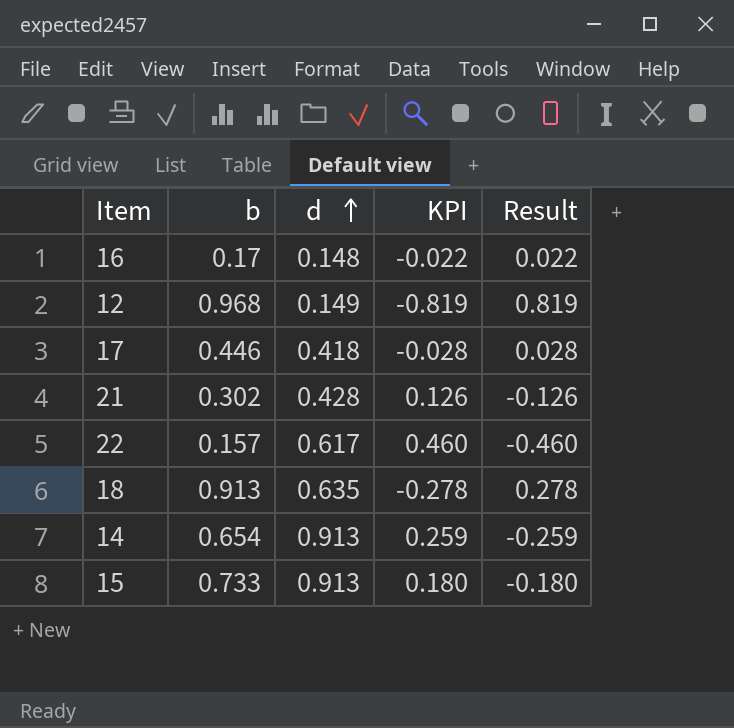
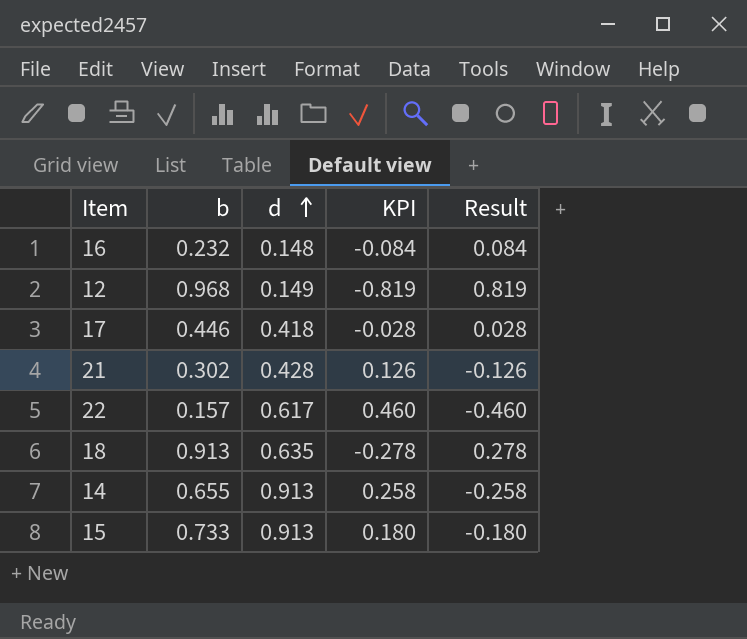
16 | b: 0.17 -> 0.232
16 | KPI: -0.022 -> -0.084
16 | Result: 0.022 -> 0.084
14 | b: 0.654 -> 0.655
14 | KPI: 0.259 -> 0.258
14 | Result: -0.259 -> -0.258

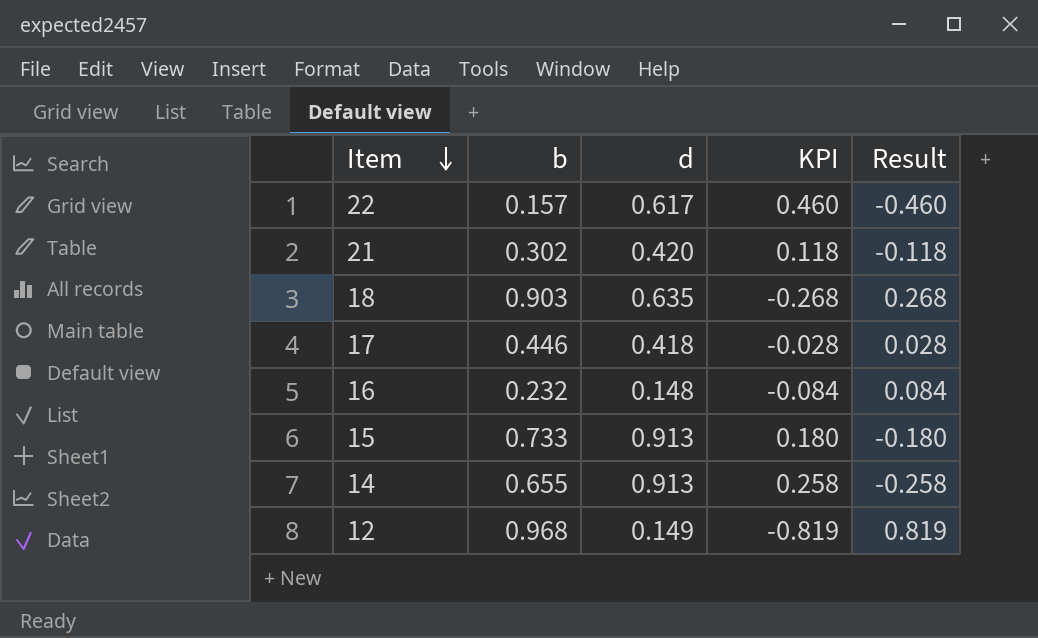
row order: d ascending -> Item descending
21 | d: 0.428 -> 0.420
21 | KPI: 0.126 -> 0.118
21 | Result: -0.126 -> -0.118
18 | b: 0.913 -> 0.903
18 | KPI: -0.278 -> -0.268
18 | Result: 0.278 -> 0.268

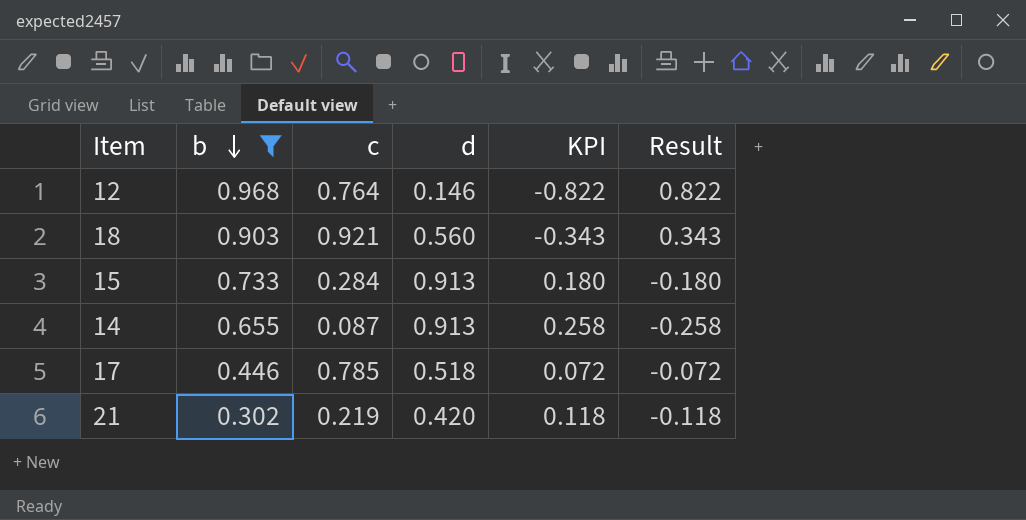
filter: none -> b >= 0.302
row order: Item descending -> b descending
column c | position: none -> 3
12 | d: 0.149 -> 0.146
12 | KPI: -0.819 -> -0.822
12 | Result: 0.819 -> 0.822
18 | d: 0.635 -> 0.560
18 | KPI: -0.268 -> -0.343
18 | Result: 0.268 -> 0.343
17 | d: 0.418 -> 0.518
17 | KPI: -0.028 -> 0.072
17 | Result: 0.028 -> -0.072

